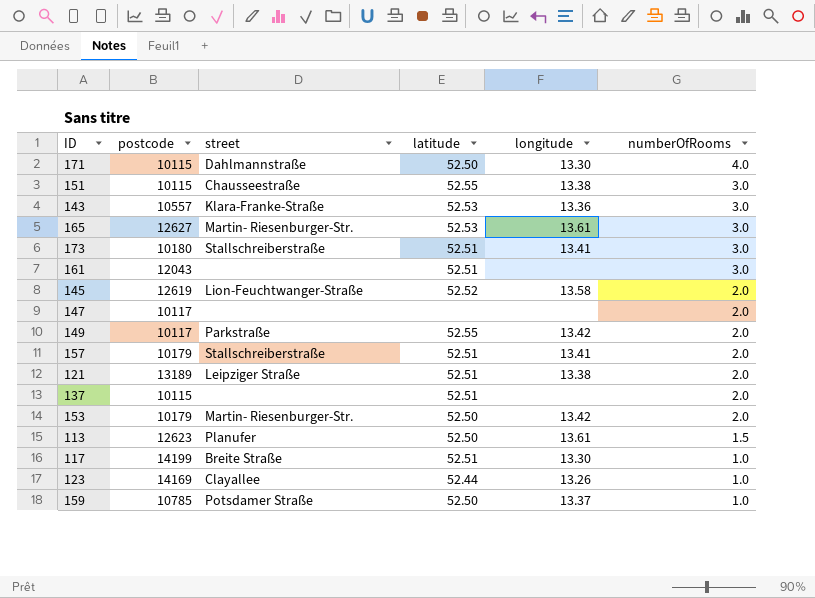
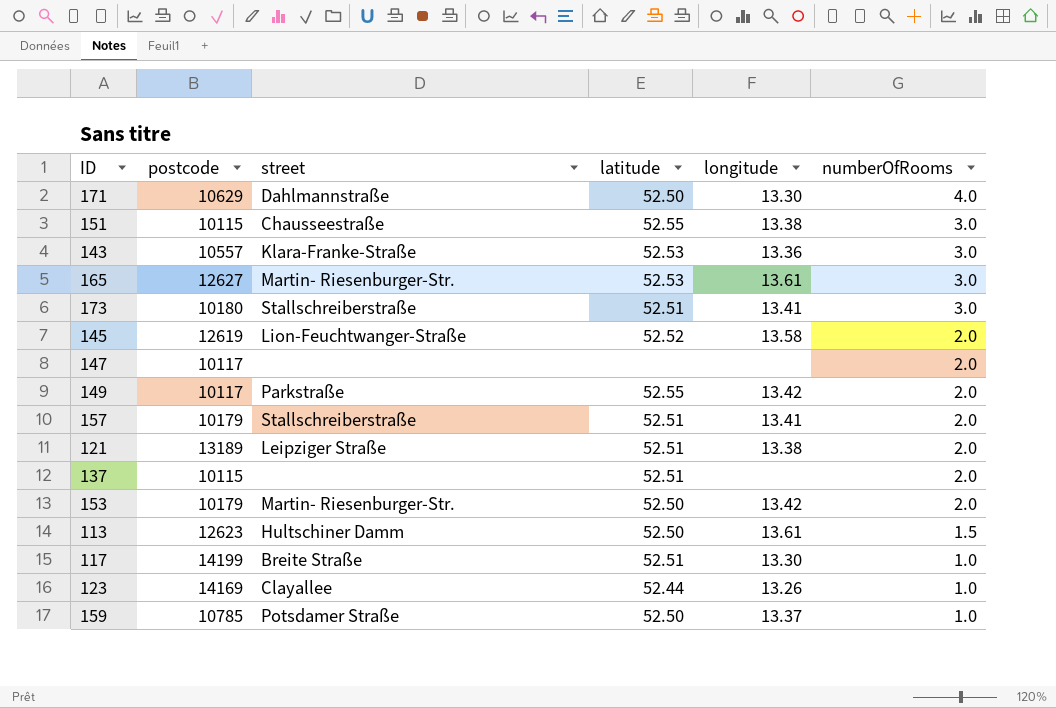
row 161: 12043 | none | 52.51 | none | 3.0 -> none
171 | postcode: 10115 -> 10629
113 | street: Planufer -> Hultschiner Damm

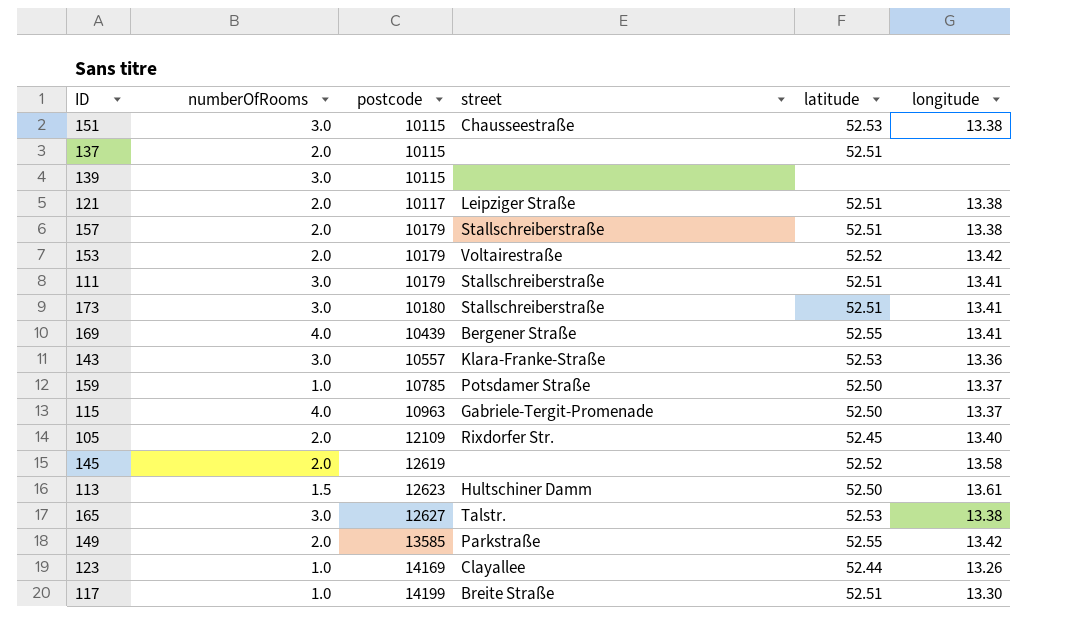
row order: numberOfRooms descending -> postcode ascending
column numberOfRooms | position: 6 -> 2
row 171: 10629 | Dahlmannstraße | 52.50 | 13.30 | 4.0 -> none
row 147: 10117 | none | none | none | 2.0 -> none
151 | latitude: 52.55 -> 52.53
row 139: none -> 3.0 | 10115 | none | none | none
121 | postcode: 13189 -> 10117
157 | longitude: 13.41 -> 13.38
153 | street: Martin- Riesenburger-Str. -> Voltairestraße
153 | latitude: 52.50 -> 52.52
row 111: none -> 3.0 | 10179 | Stallschreiberstraße | 52.51 | 13.41
row 169: none -> 4.0 | 10439 | Bergener Straße | 52.55 | 13.41
row 115: none -> 4.0 | 10963 | Gabriele-Tergit-Promenade | 52.50 | 13.37
row 105: none -> 2.0 | 12109 | Rixdorfer Str. | 52.45 | 13.40
145 | street: Lion-Feuchtwanger-Straße -> none
165 | street: Martin- Riesenburger-Str. -> Talstr.
165 | longitude: 13.61 -> 13.38
149 | postcode: 10117 -> 13585

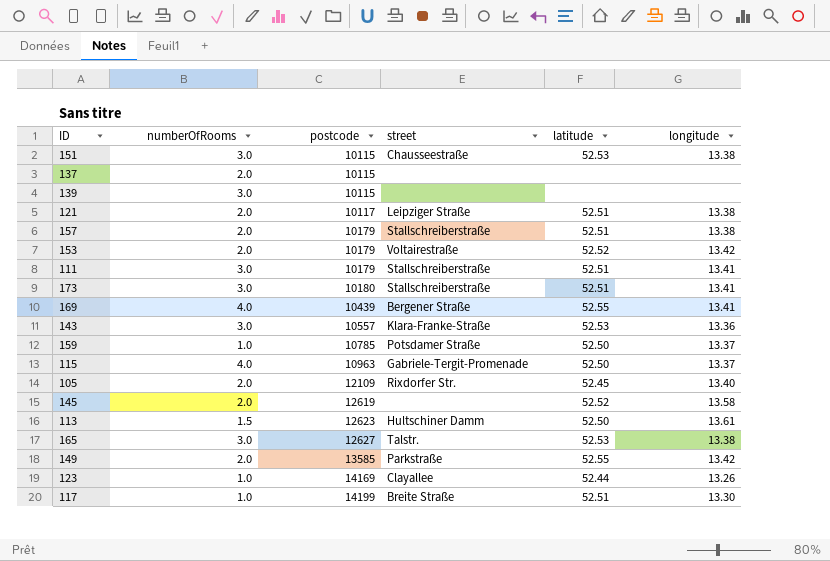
137 | latitude: 52.51 -> none

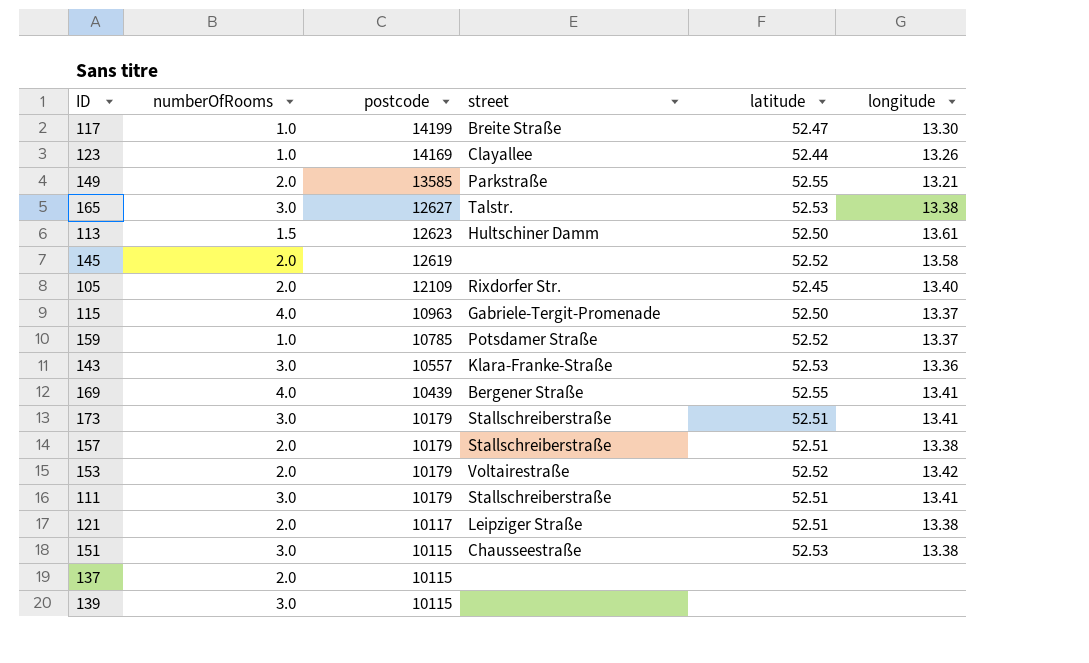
row order: postcode ascending -> postcode descending
117 | latitude: 52.51 -> 52.47
149 | longitude: 13.42 -> 13.21
159 | latitude: 52.50 -> 52.52
173 | postcode: 10180 -> 10179

